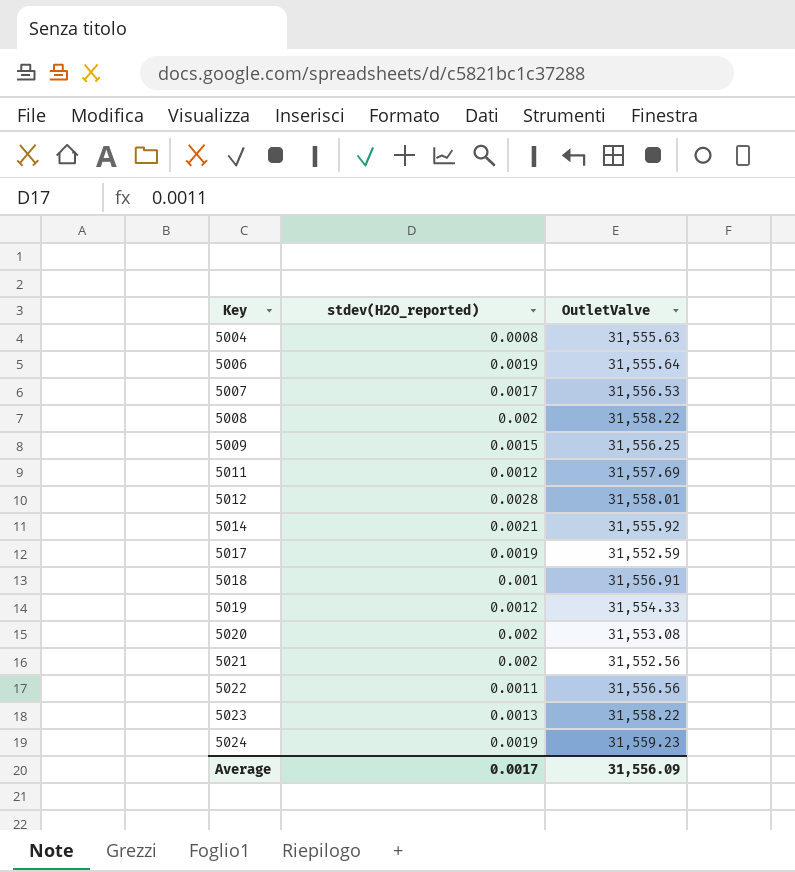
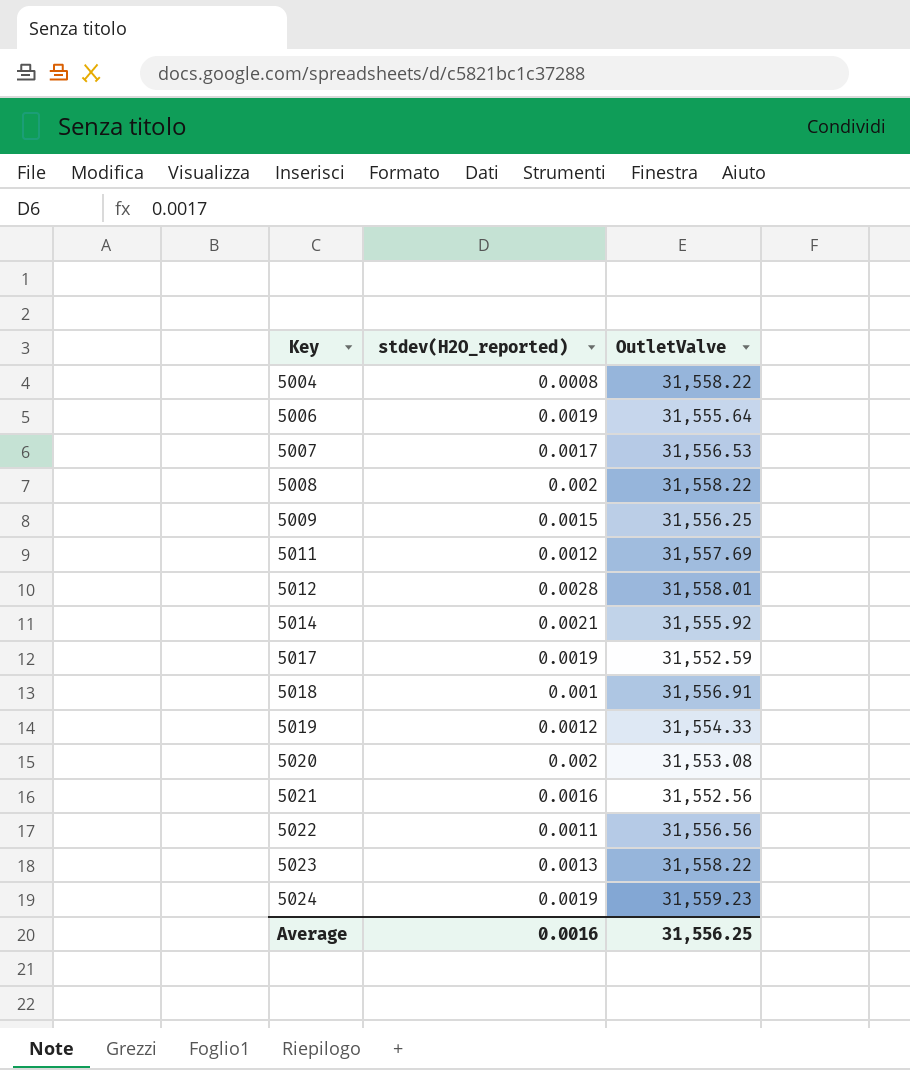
5004 | OutletValve: 31,555.63 -> 31,558.22
5021 | stdev(H2O_reported): 0.002 -> 0.0016
Average | stdev(H2O_reported): 0.0017 -> 0.0016
Average | OutletValve: 31,556.09 -> 31,556.25

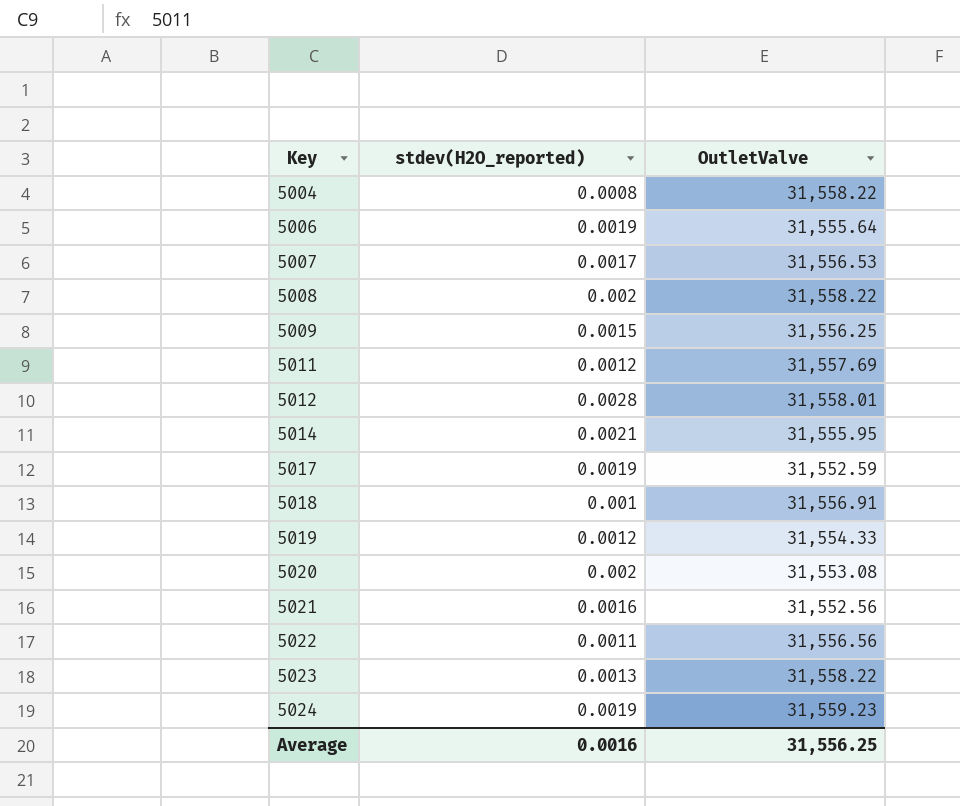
5014 | OutletValve: 31,555.92 -> 31,555.95

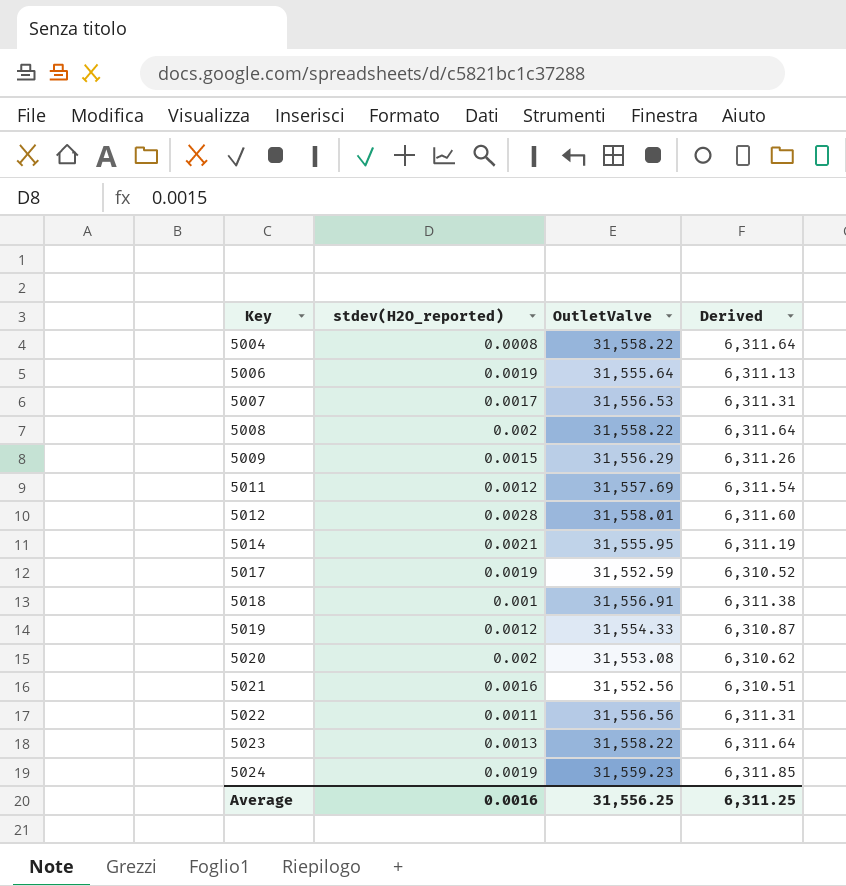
column Derived | formula: none -> [OutletValve] * 0.2
5009 | OutletValve: 31,556.25 -> 31,556.29

